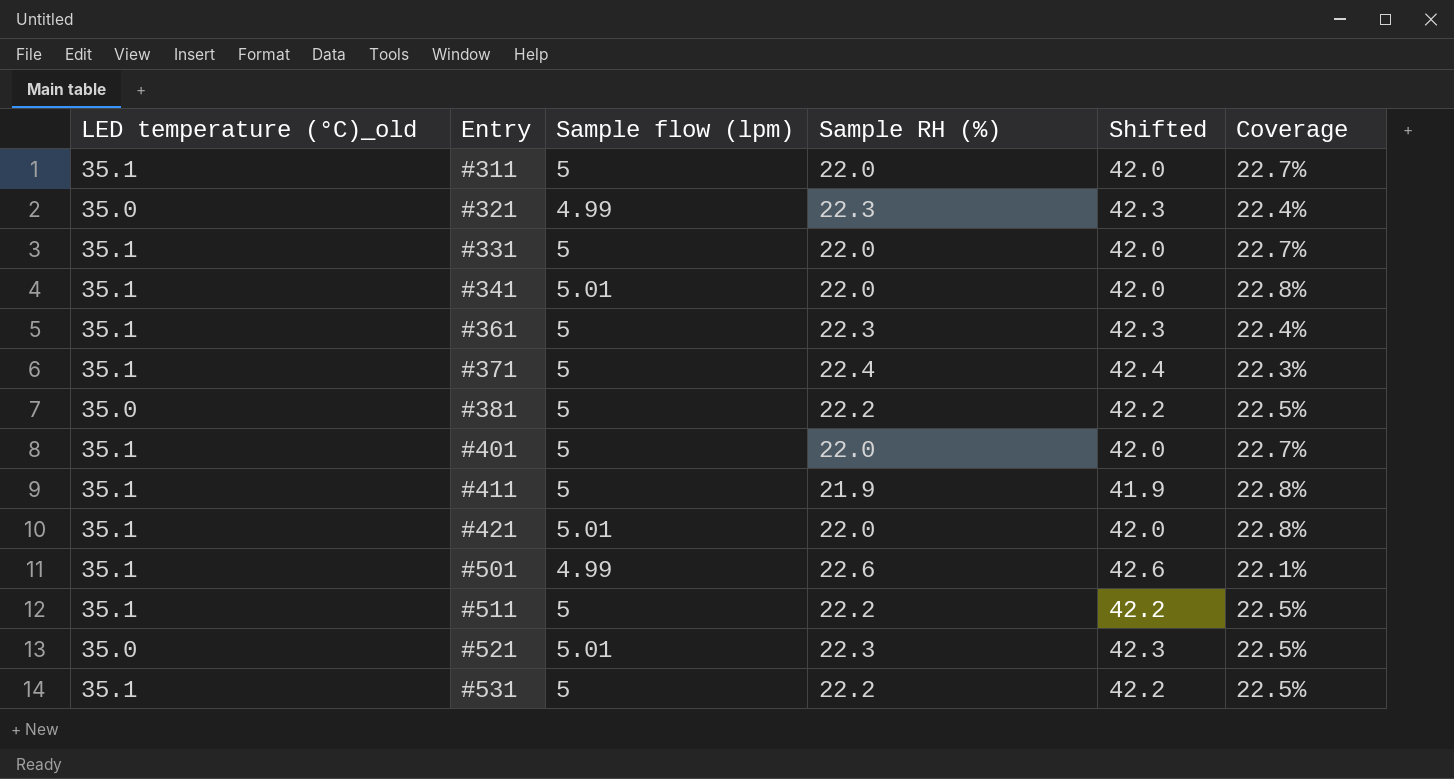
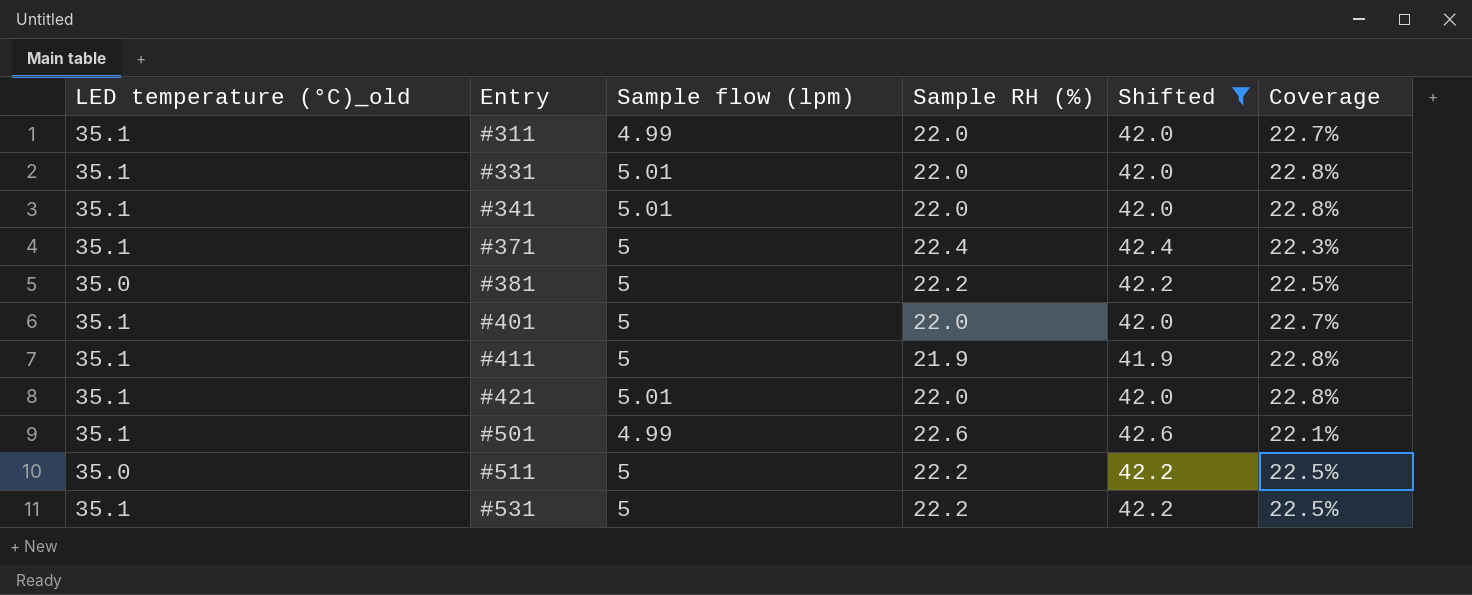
filter: none -> Shifted != 42.3
#311 | Sample flow (lpm): 5 -> 4.99
#331 | Sample flow (lpm): 5 -> 5.01
#331 | Coverage: 22.7% -> 22.8%
#511 | LED temperature (°C)_old: 35.1 -> 35.0

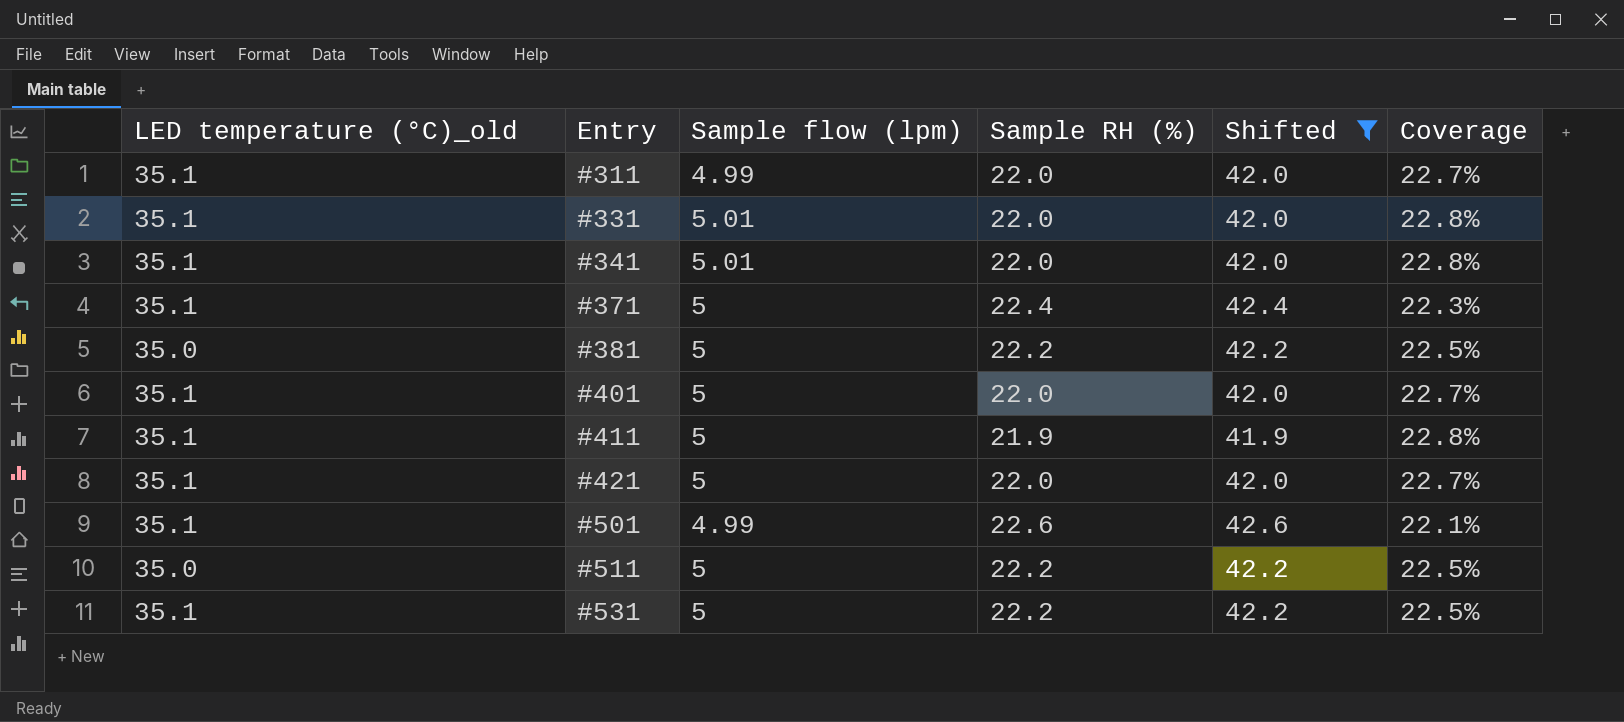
#421 | Sample flow (lpm): 5.01 -> 5
#421 | Coverage: 22.8% -> 22.7%

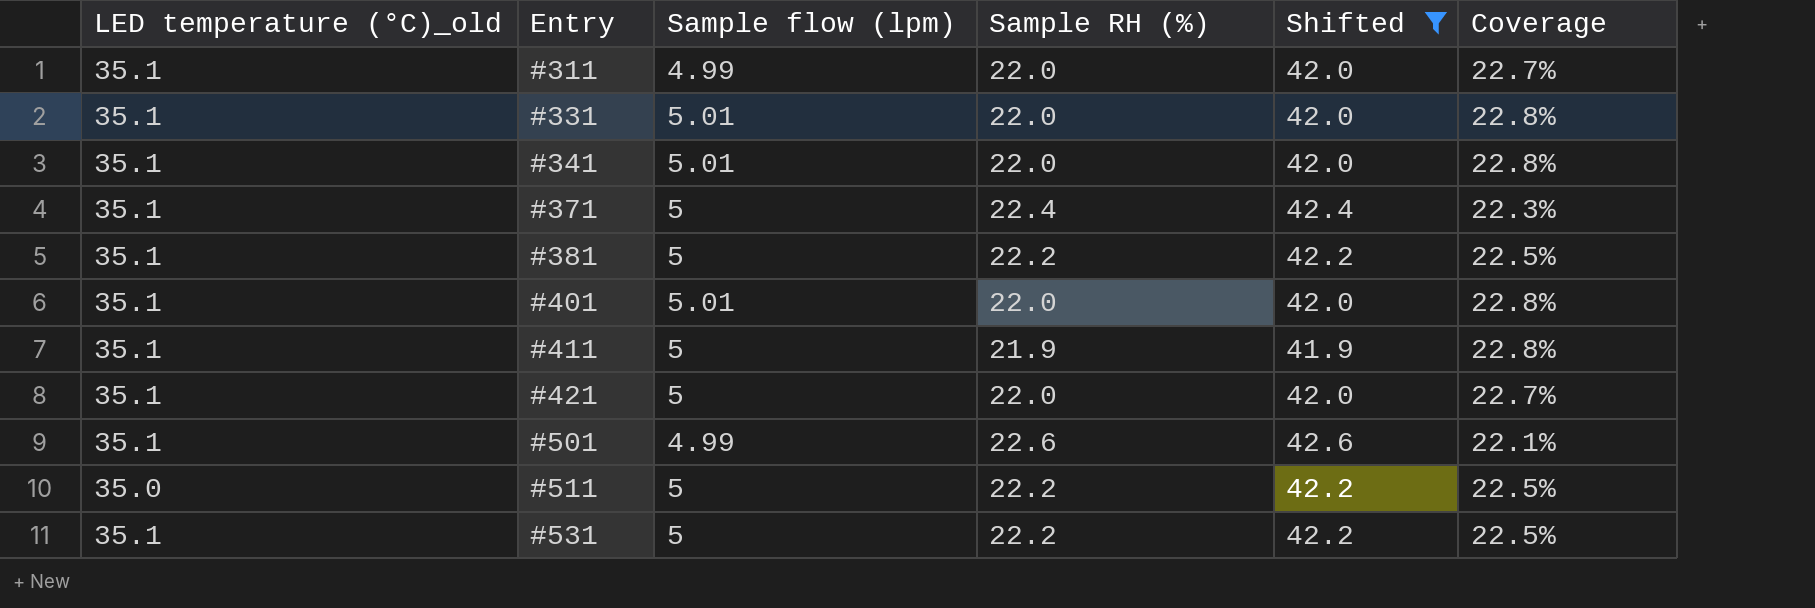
#381 | LED temperature (°C)_old: 35.0 -> 35.1
#401 | Sample flow (lpm): 5 -> 5.01
#401 | Coverage: 22.7% -> 22.8%

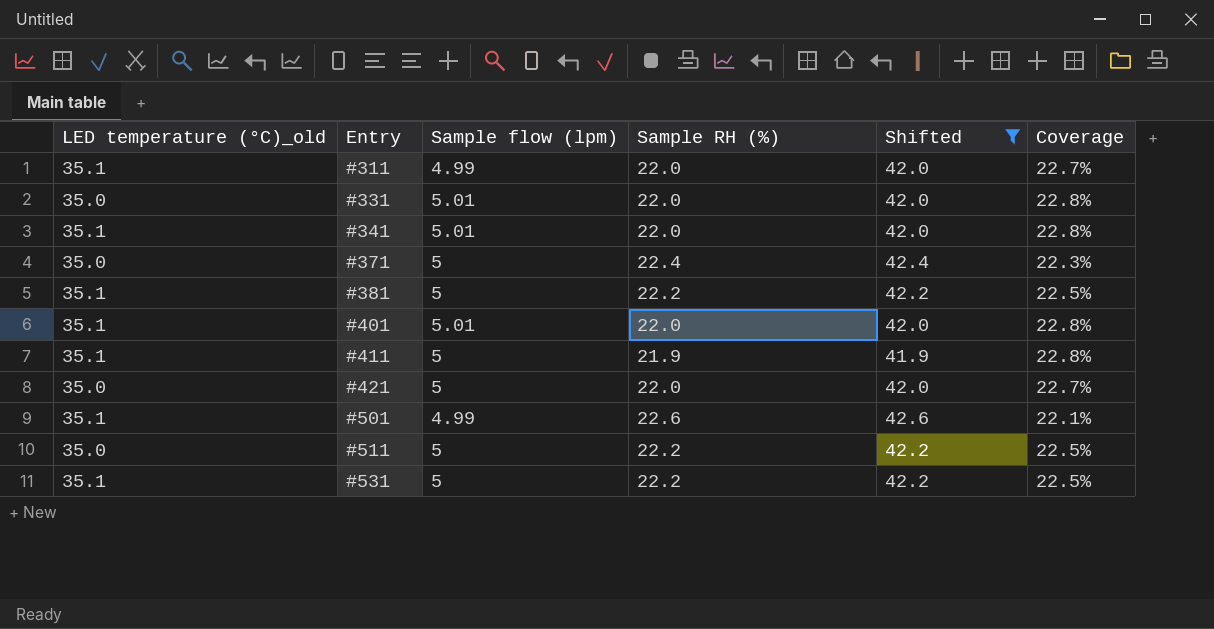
#331 | LED temperature (°C)_old: 35.1 -> 35.0
#371 | LED temperature (°C)_old: 35.1 -> 35.0
#421 | LED temperature (°C)_old: 35.1 -> 35.0

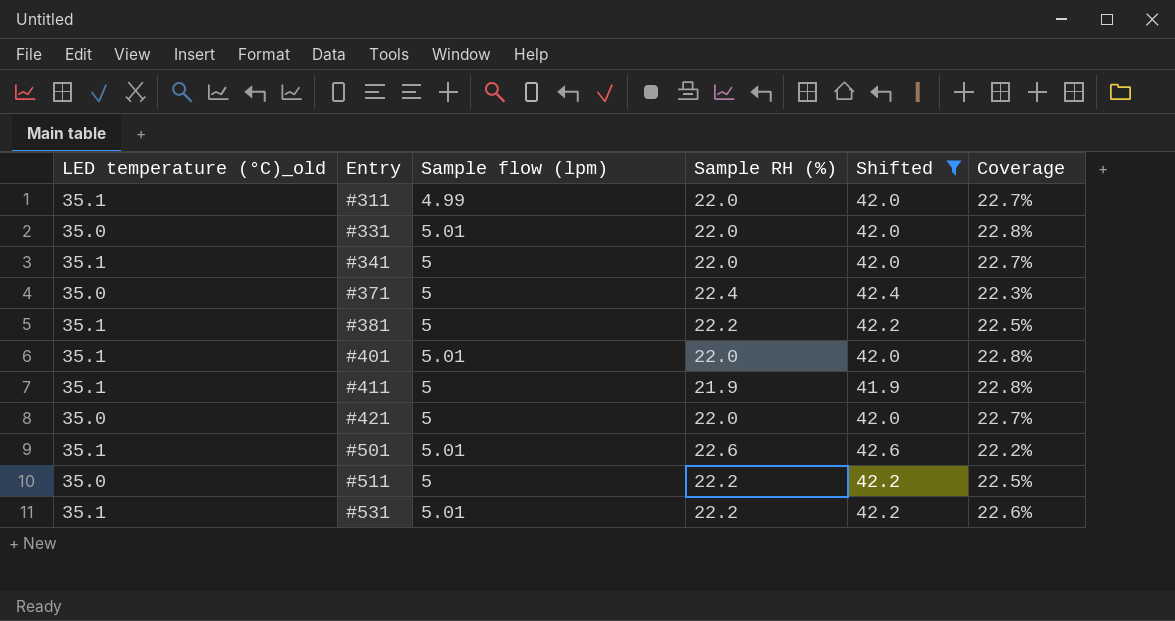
#341 | Sample flow (lpm): 5.01 -> 5
#341 | Coverage: 22.8% -> 22.7%
#501 | Sample flow (lpm): 4.99 -> 5.01
#501 | Coverage: 22.1% -> 22.2%
#531 | Sample flow (lpm): 5 -> 5.01
#531 | Coverage: 22.5% -> 22.6%

